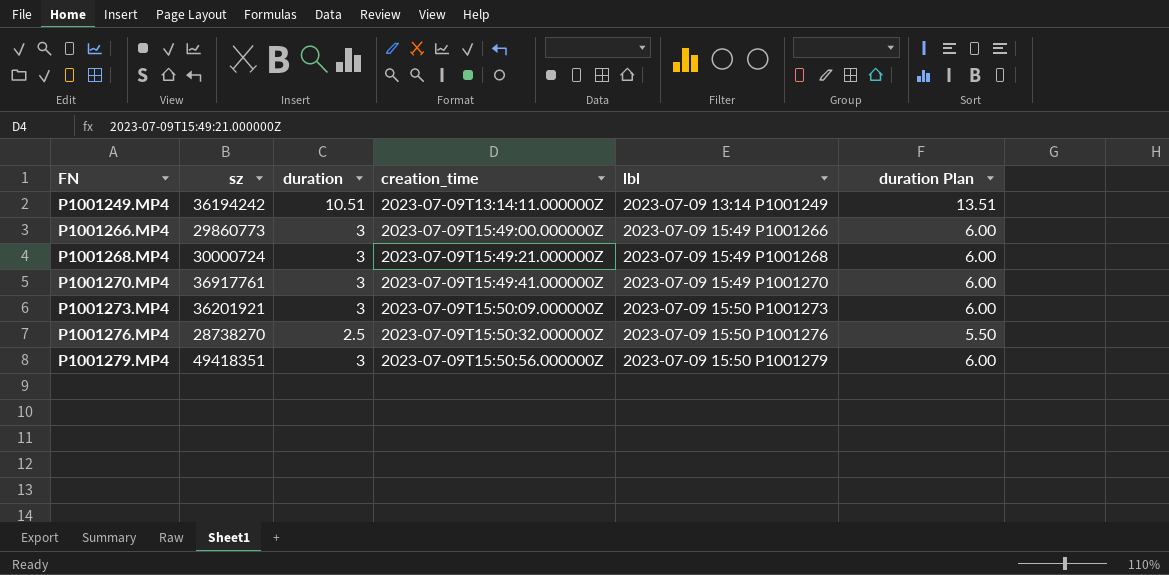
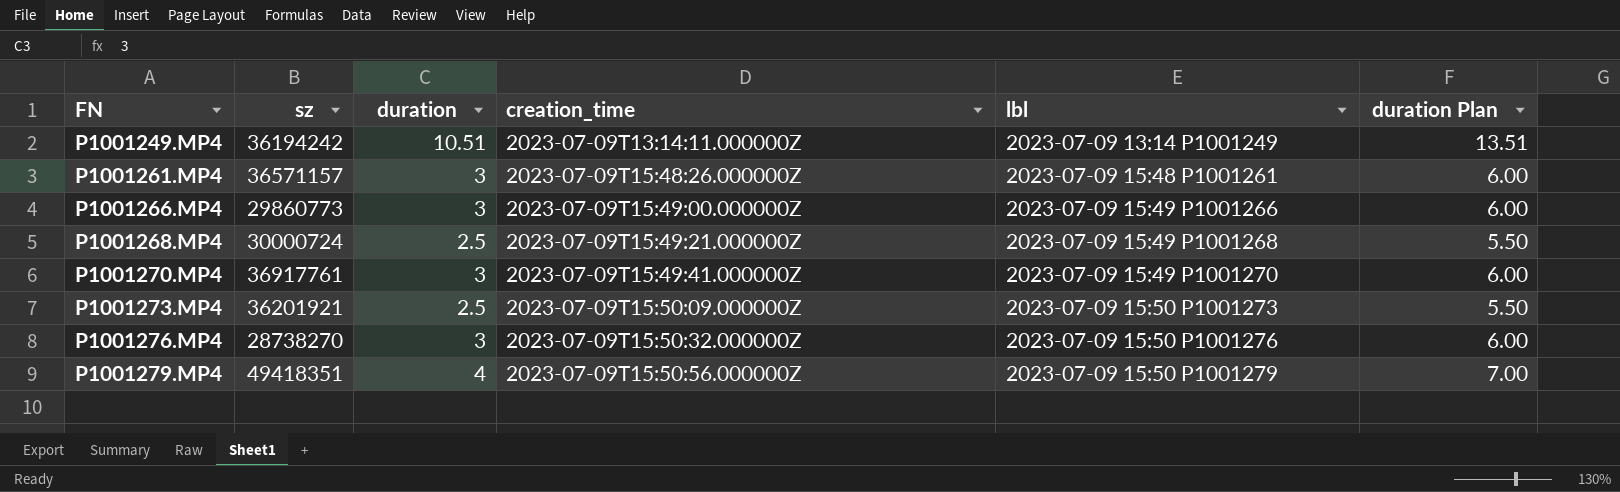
row P1001261.MP4: none -> 36571157 | 3 | 2023-07-09T15:48:26.000000Z | 2023-07-09 15:48 P1001261 | 6.00
P1001268.MP4 | duration: 3 -> 2.5
P1001268.MP4 | duration Plan: 6.00 -> 5.50
P1001273.MP4 | duration: 3 -> 2.5
P1001273.MP4 | duration Plan: 6.00 -> 5.50
P1001276.MP4 | duration: 2.5 -> 3
P1001276.MP4 | duration Plan: 5.50 -> 6.00
P1001279.MP4 | duration: 3 -> 4
P1001279.MP4 | duration Plan: 6.00 -> 7.00

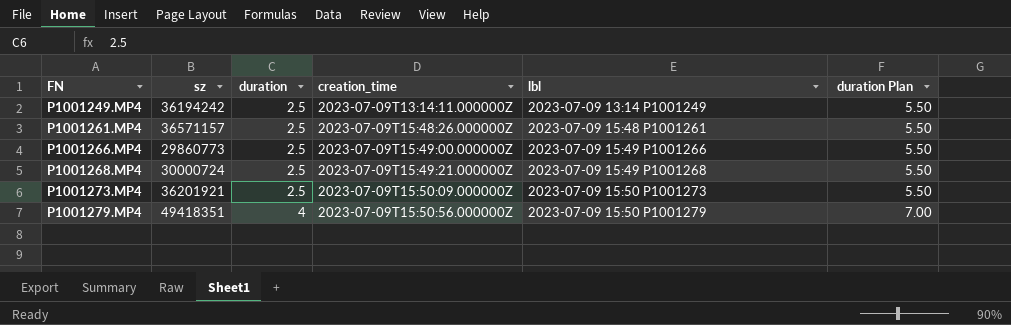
row P1001270.MP4: 36917761 | 3 | 2023-07-09T15:49:41.000000Z | 2023-07-09 15:49 P1001270 | 6.00 -> none
row P1001276.MP4: 28738270 | 3 | 2023-07-09T15:50:32.000000Z | 2023-07-09 15:50 P1001276 | 6.00 -> none
P1001249.MP4 | duration: 10.51 -> 2.5
P1001249.MP4 | duration Plan: 13.51 -> 5.50
P1001261.MP4 | duration: 3 -> 2.5
P1001261.MP4 | duration Plan: 6.00 -> 5.50
P1001266.MP4 | duration: 3 -> 2.5
P1001266.MP4 | duration Plan: 6.00 -> 5.50

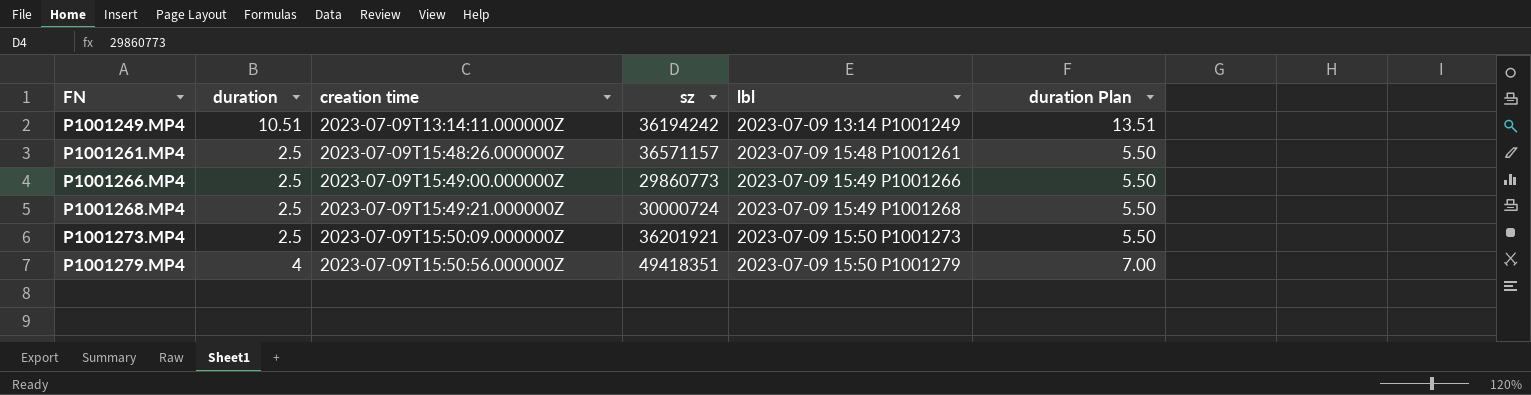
column name: creation_time -> creation time
column sz | position: 2 -> 4
P1001249.MP4 | duration: 2.5 -> 10.51
P1001249.MP4 | duration Plan: 5.50 -> 13.51

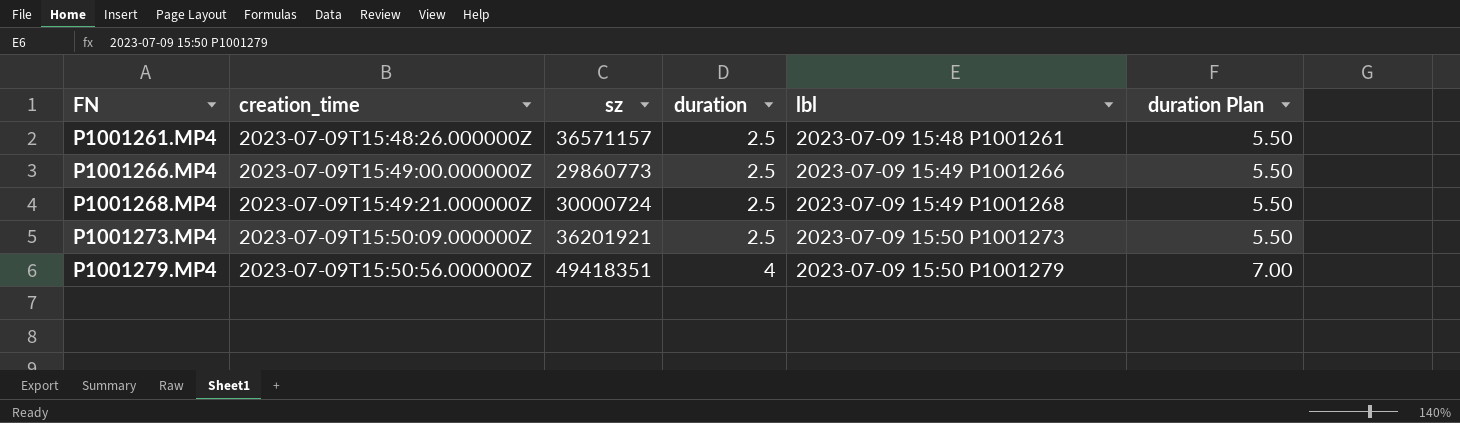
column name: creation time -> creation_time
column duration | position: 2 -> 4
row P1001249.MP4: 10.51 | 2023-07-09T13:14:11.000000Z | 36194242 | 2023-07-09 13:14 P1001249 | 13.51 -> none

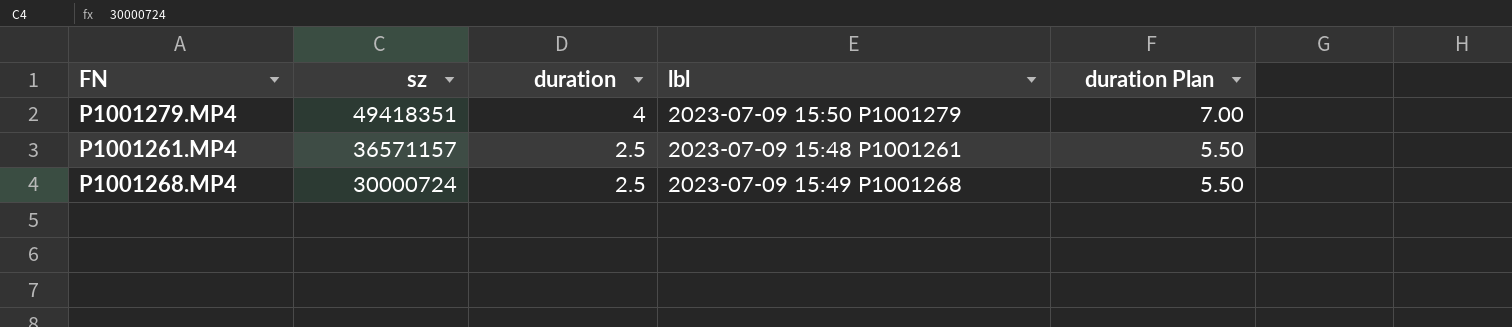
row order: FN ascending -> sz descending
column creation_time | position: 2 -> none
row P1001266.MP4: 2023-07-09T15:49:00.000000Z | 29860773 | 2.5 | 2023-07-09 15:49 P1001266 | 5.50 -> none
row P1001273.MP4: 2023-07-09T15:50:09.000000Z | 36201921 | 2.5 | 2023-07-09 15:50 P1001273 | 5.50 -> none

